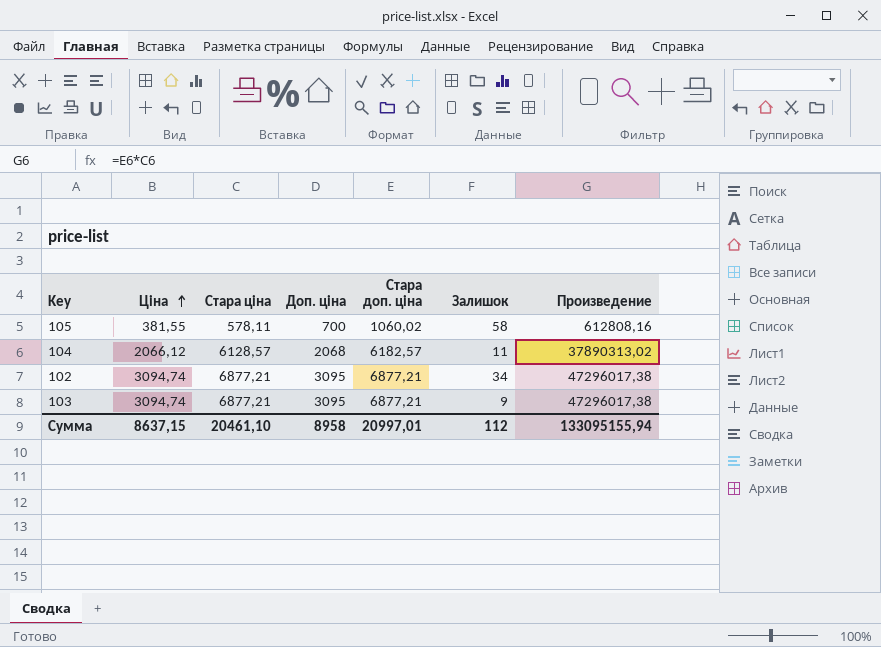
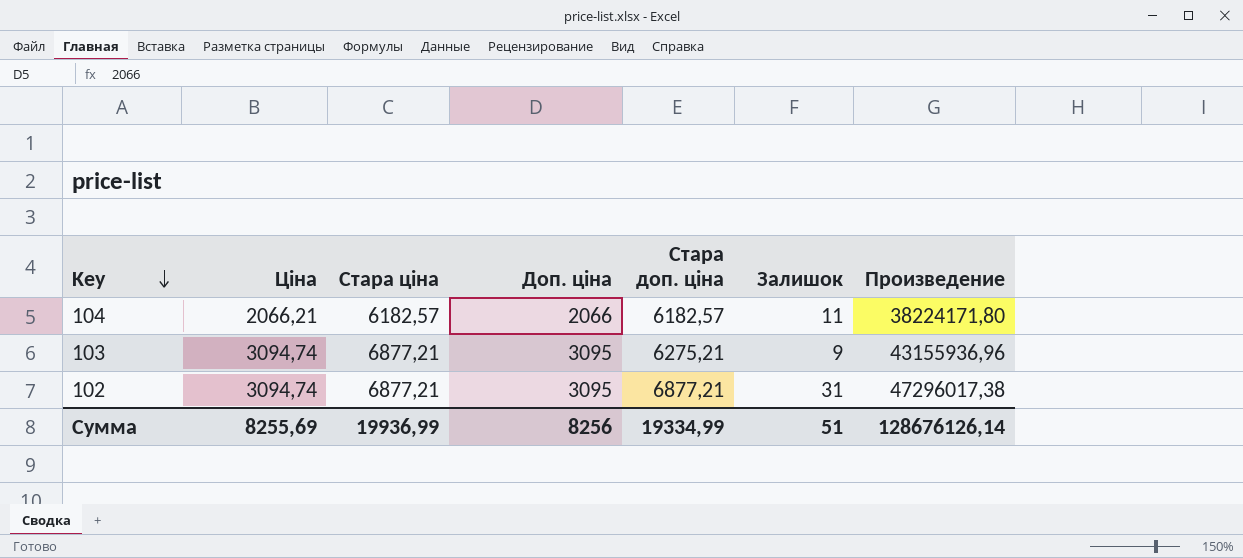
row order: Ціна ascending -> Key descending
row 105: 381,55 | 578,11 | 700 | 1060,02 | 58 | 612808,16 -> none
104 | Ціна: 2066,12 -> 2066,21
104 | Стара ціна: 6128,57 -> 6182,57
104 | Доп. ціна: 2068 -> 2066
104 | Произведение: 37890313,02 -> 38224171,80
103 | Стара доп. ціна: 6877,21 -> 6275,21
103 | Произведение: 47296017,38 -> 43155936,96
102 | Залишок: 34 -> 31
Сумма | Ціна: 8637,15 -> 8255,69
Сумма | Стара ціна: 20461,10 -> 19936,99
Сумма | Доп. ціна: 8958 -> 8256
Сумма | Стара доп. ціна: 20997,01 -> 19334,99
Сумма | Залишок: 112 -> 51
Сумма | Произведение: 133095155,94 -> 128676126,14

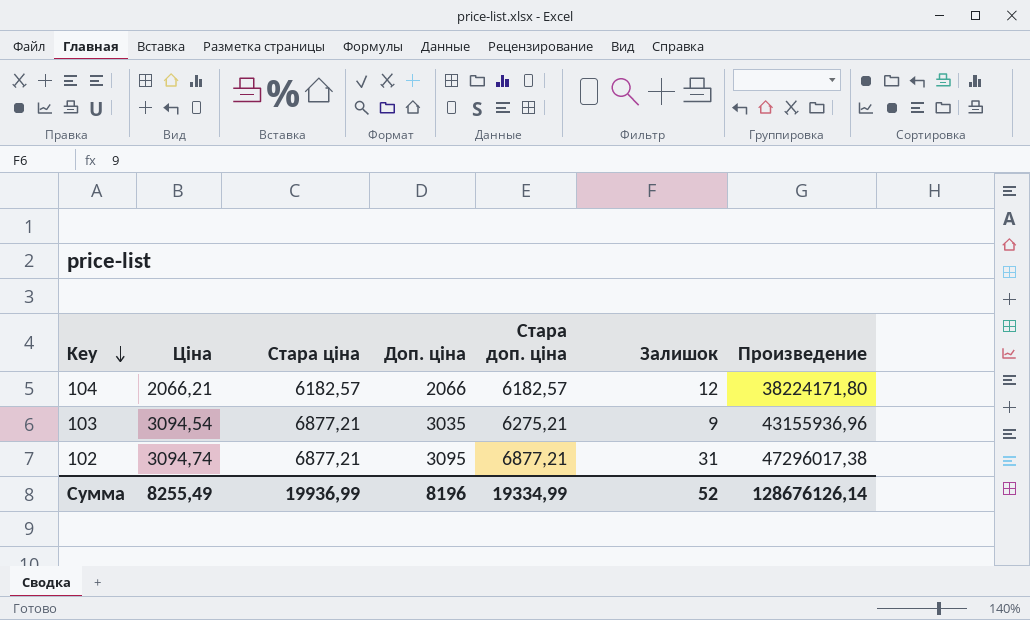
104 | Залишок: 11 -> 12
103 | Ціна: 3094,74 -> 3094,54
103 | Доп. ціна: 3095 -> 3035
Сумма | Ціна: 8255,69 -> 8255,49
Сумма | Доп. ціна: 8256 -> 8196
Сумма | Залишок: 51 -> 52

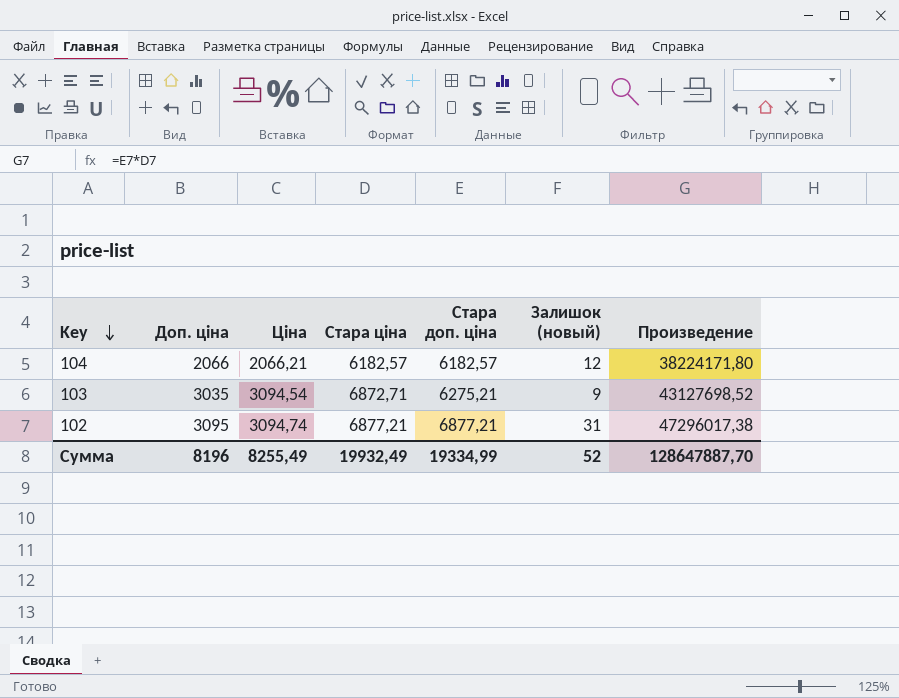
column Доп. ціна | position: 4 -> 2
column name: Залишок -> Залишок (новый)
103 | Стара ціна: 6877,21 -> 6872,71
103 | Произведение: 43155936,96 -> 43127698,52
Сумма | Стара ціна: 19936,99 -> 19932,49
Сумма | Произведение: 128676126,14 -> 128647887,70

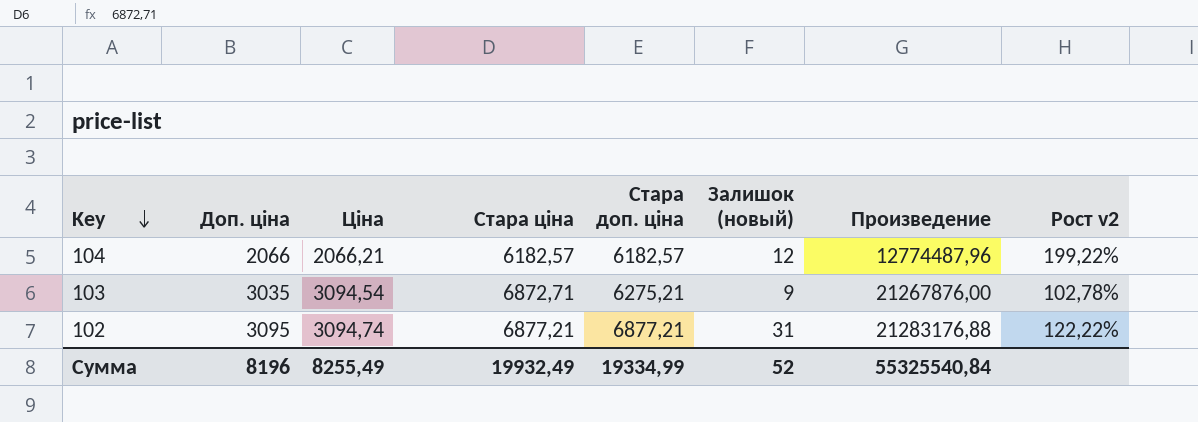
column Произведение | formula: [Стара ціна] * [Стара доп. ціна] -> [Ціна] * [Стара ціна]
column Рост v2 | formula: none -> ([Стара доп. ціна] - [Ціна]) / [Ціна]
Сумма | Произведение: 128647887,70 -> 55325540,84

